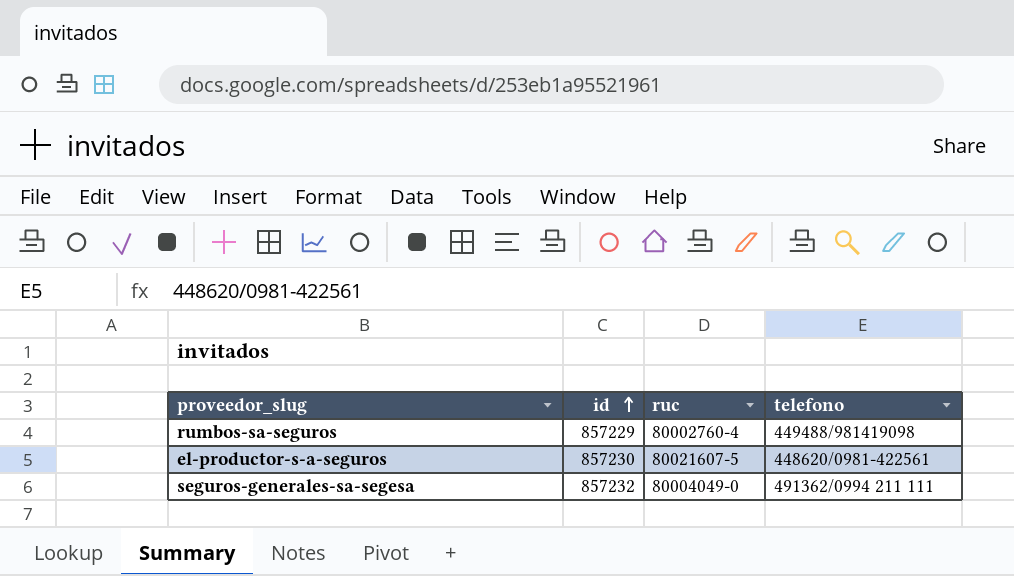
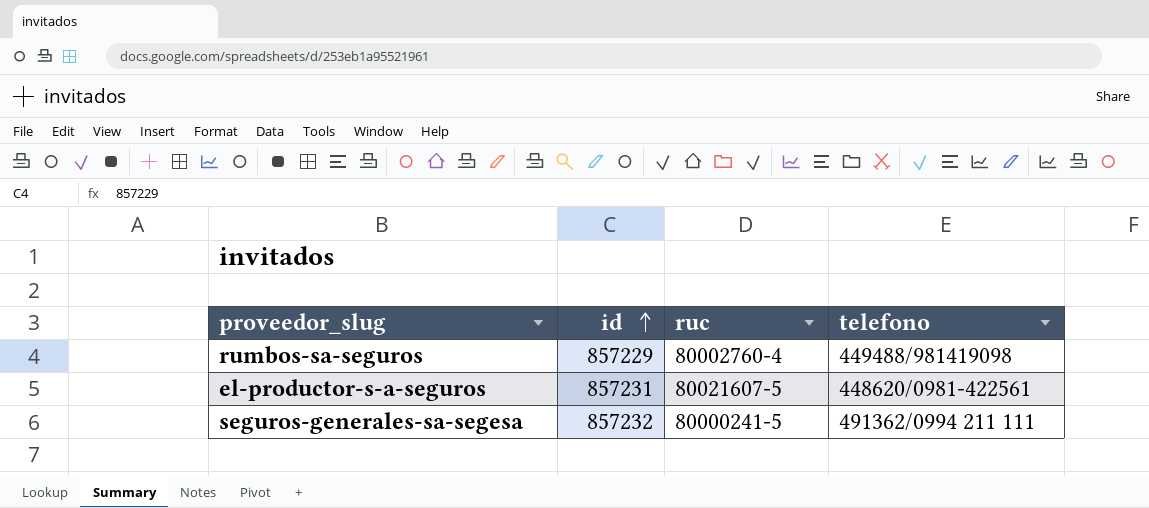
el-productor-s-a-seguros | id: 857230 -> 857231
seguros-generales-sa-segesa | ruc: 80004049-0 -> 80000241-5

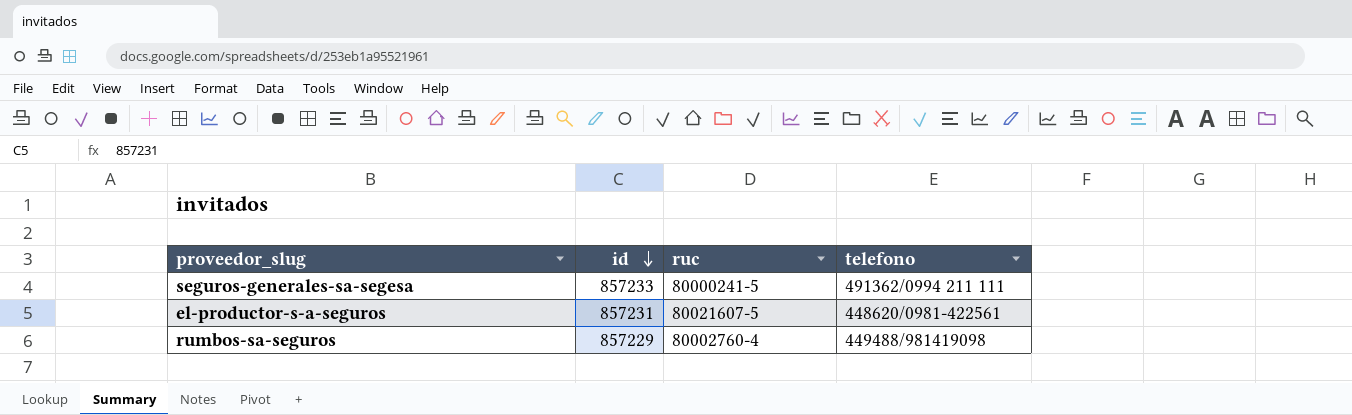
row order: id ascending -> id descending
seguros-generales-sa-segesa | id: 857232 -> 857233

